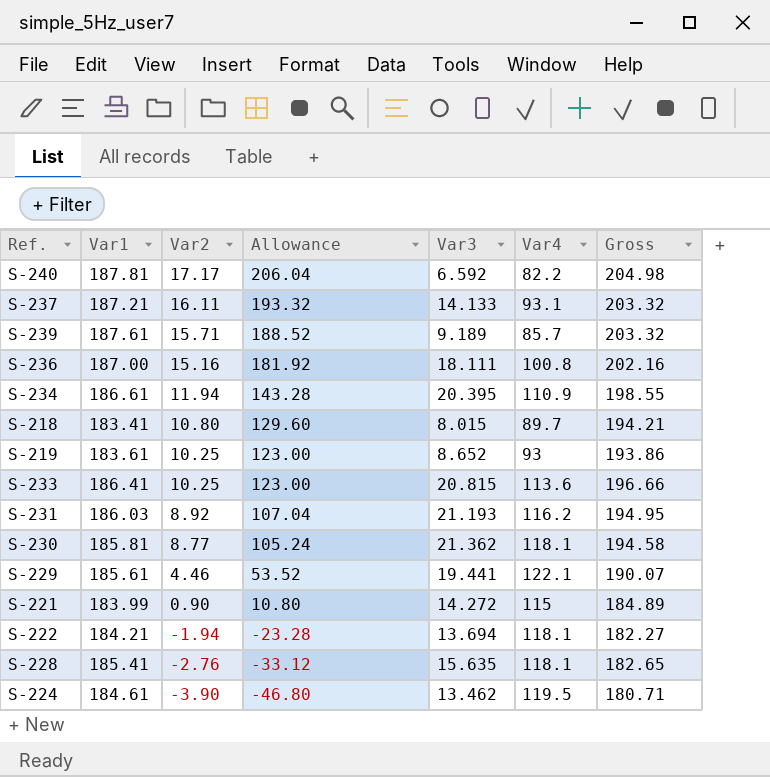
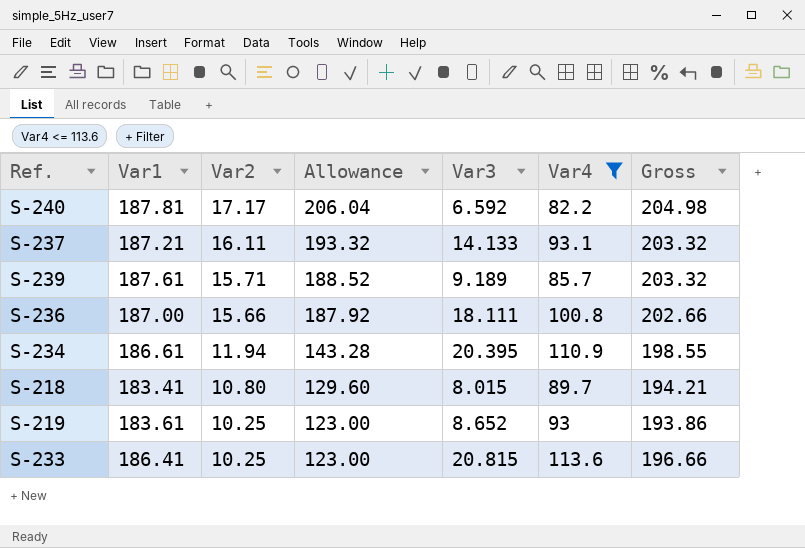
filter: none -> Var4 <= 113.6
S-236 | Var2: 15.16 -> 15.66
S-236 | Allowance: 181.92 -> 187.92
S-236 | Gross: 202.16 -> 202.66

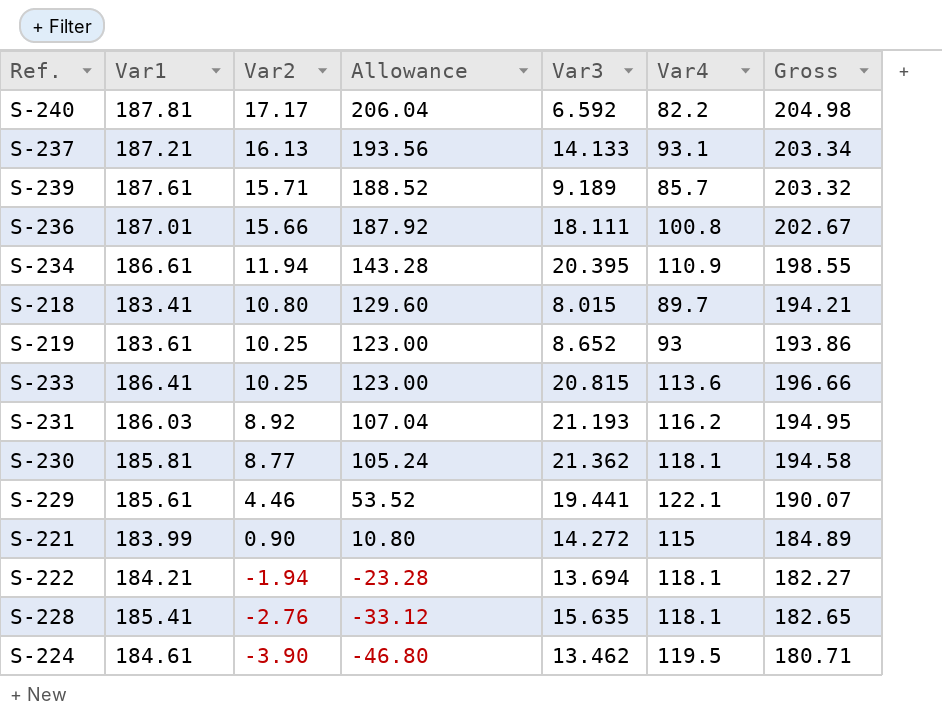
filter: Var4 <= 113.6 -> none
S-237 | Var2: 16.11 -> 16.13
S-237 | Allowance: 193.32 -> 193.56
S-237 | Gross: 203.32 -> 203.34
S-236 | Var1: 187.00 -> 187.01
S-236 | Gross: 202.66 -> 202.67

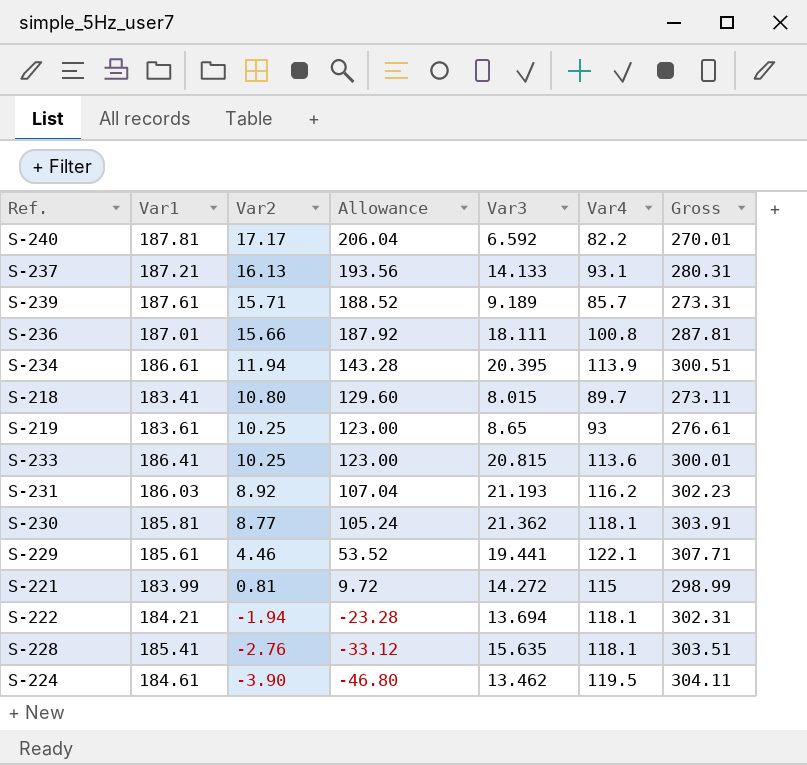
column Gross | formula: [Var1] + [Var2] -> [Var1] + [Var4]
S-234 | Var4: 110.9 -> 113.9
S-219 | Var3: 8.652 -> 8.65
S-221 | Var2: 0.90 -> 0.81
S-221 | Allowance: 10.80 -> 9.72

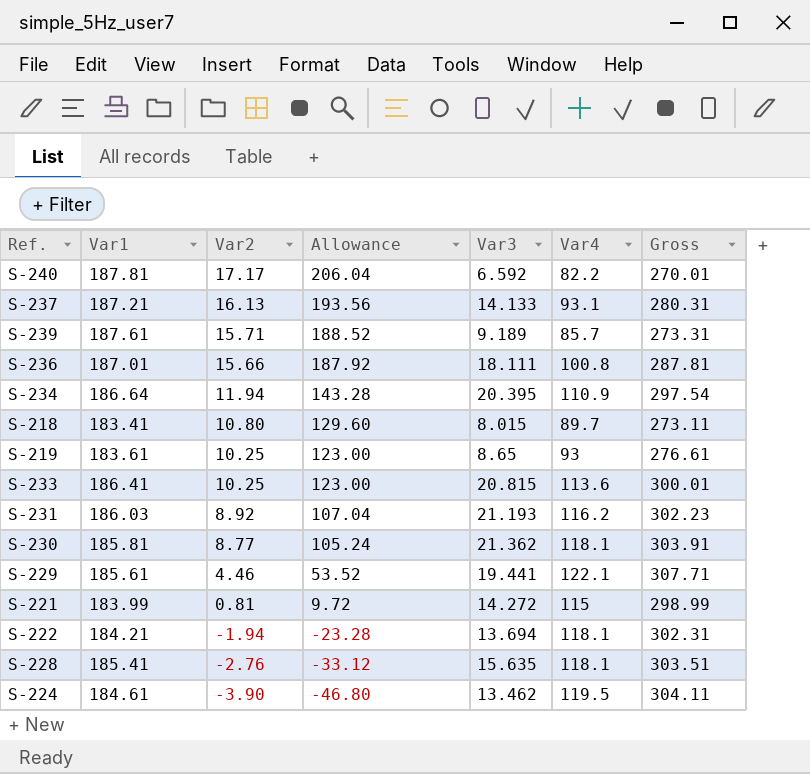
S-234 | Var1: 186.61 -> 186.64
S-234 | Var4: 113.9 -> 110.9
S-234 | Gross: 300.51 -> 297.54

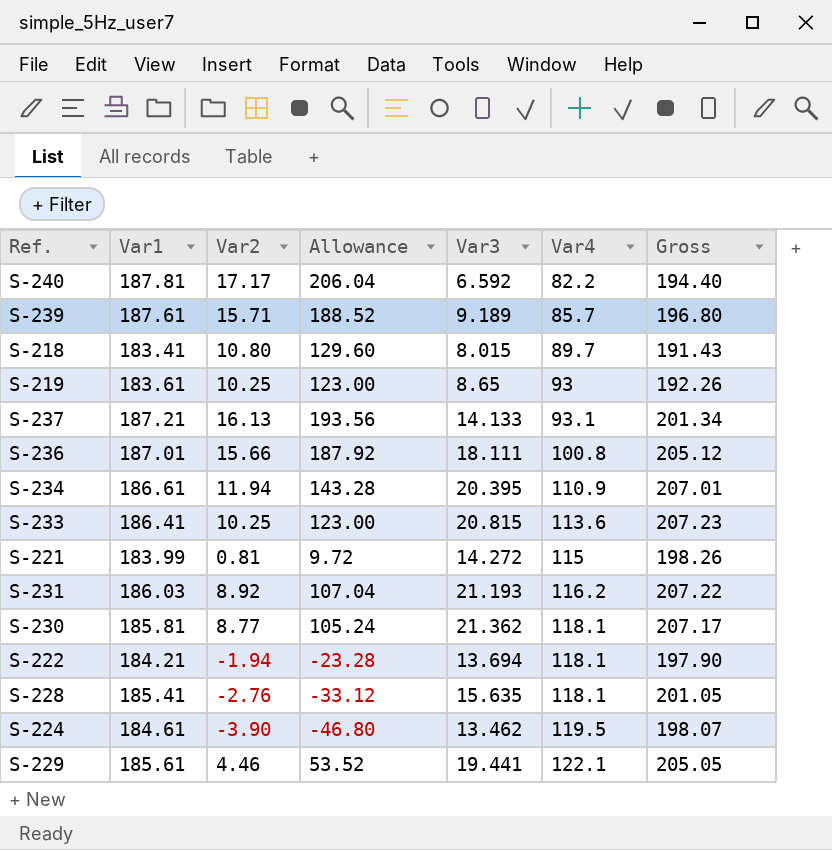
row order: Var2 descending -> Var4 ascending
column Gross | formula: [Var1] + [Var4] -> [Var1] + [Var3]
S-234 | Var1: 186.64 -> 186.61

